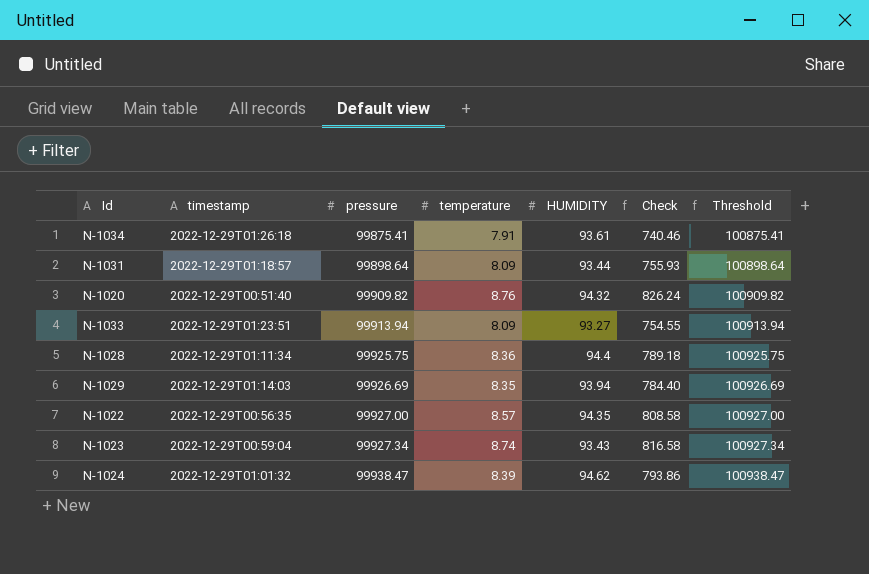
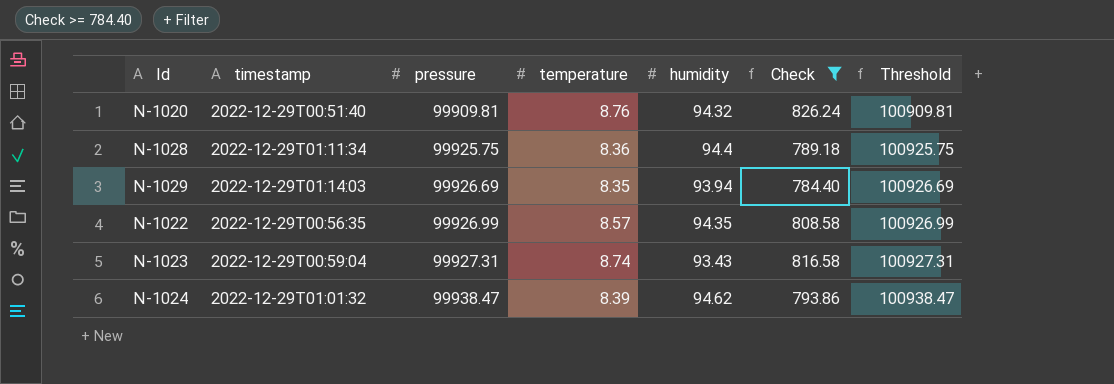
filter: none -> Check >= 784.40
column name: HUMIDITY -> humidity
N-1020 | pressure: 99909.82 -> 99909.81
N-1020 | Threshold: 100909.82 -> 100909.81
N-1022 | pressure: 99927.00 -> 99926.99
N-1022 | Threshold: 100927.00 -> 100926.99
N-1023 | pressure: 99927.34 -> 99927.31
N-1023 | Threshold: 100927.34 -> 100927.31

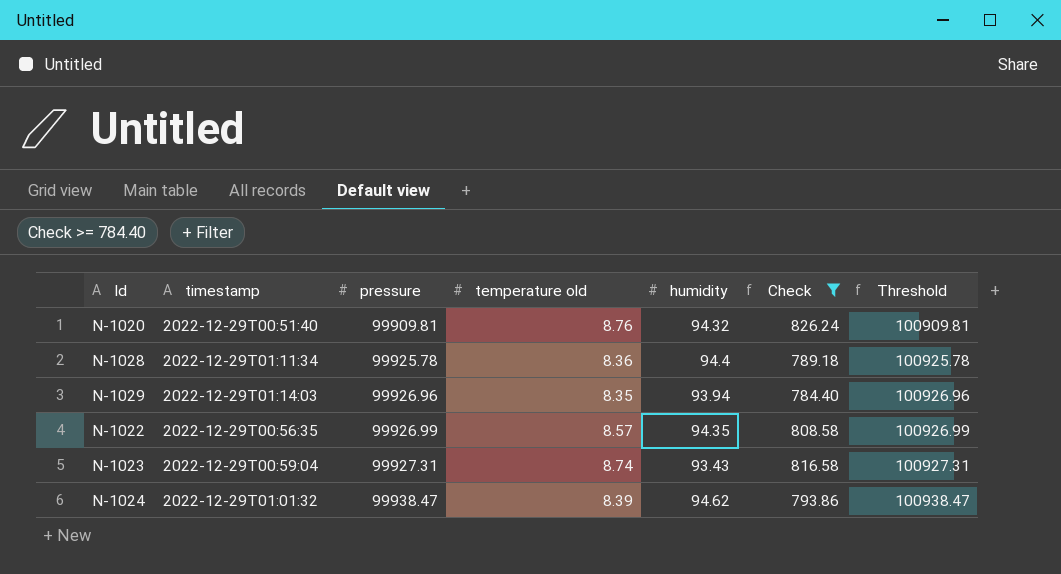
column name: temperature -> temperature old
N-1028 | pressure: 99925.75 -> 99925.78
N-1028 | Threshold: 100925.75 -> 100925.78
N-1029 | pressure: 99926.69 -> 99926.96
N-1029 | Threshold: 100926.69 -> 100926.96

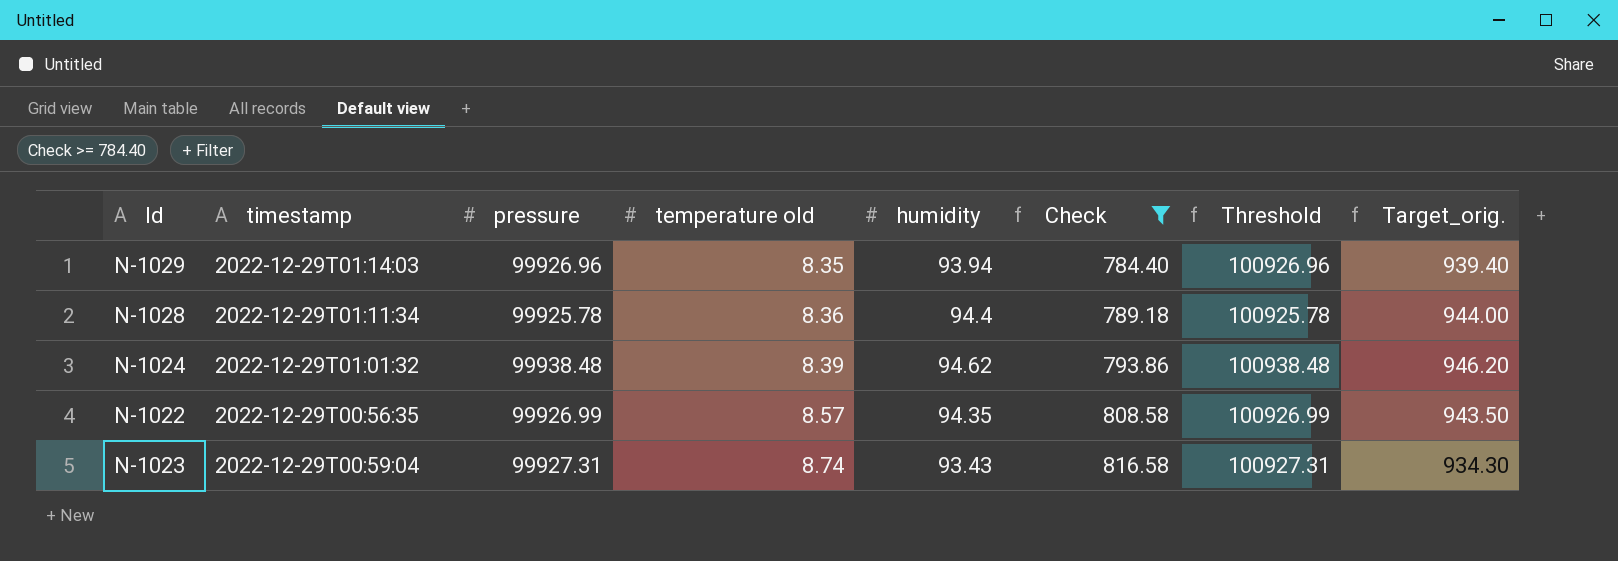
row order: pressure ascending -> temperature old ascending
column Target_orig. | formula: none -> [humidity] * 10
row N-1020: 2022-12-29T00:51:40 | 99909.81 | 8.76 | 94.32 | 826.24 | 100909.81 -> none
N-1024 | pressure: 99938.47 -> 99938.48
N-1024 | Threshold: 100938.47 -> 100938.48

